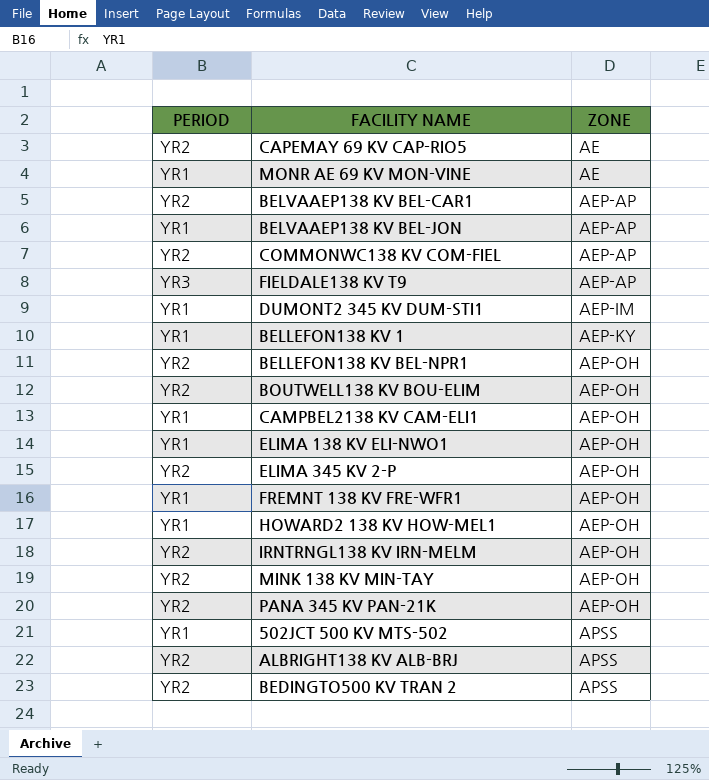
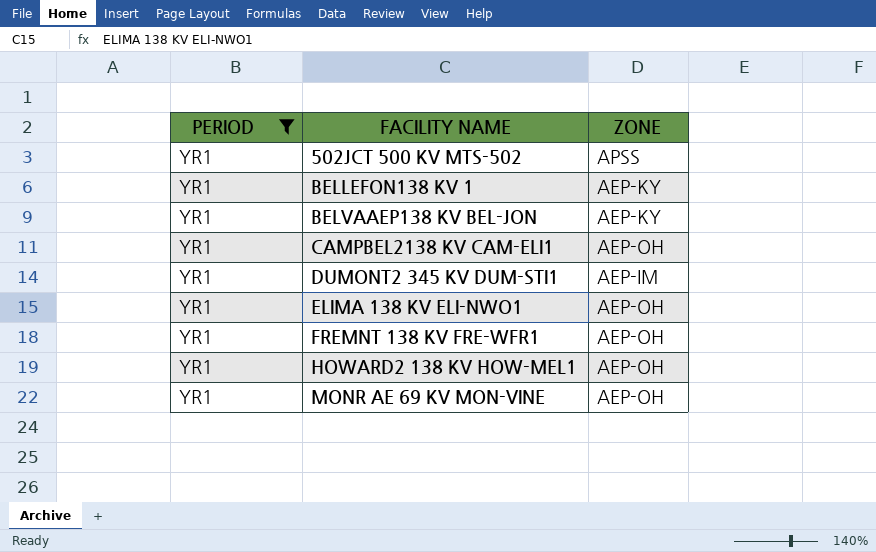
filter: none -> PERIOD = YR1
row order: ZONE ascending -> FACILITY NAME ascending
BELVAAEP138 KV BEL-JON | ZONE: AEP-AP -> AEP-KY
MONR AE 69 KV MON-VINE | ZONE: AE -> AEP-OH

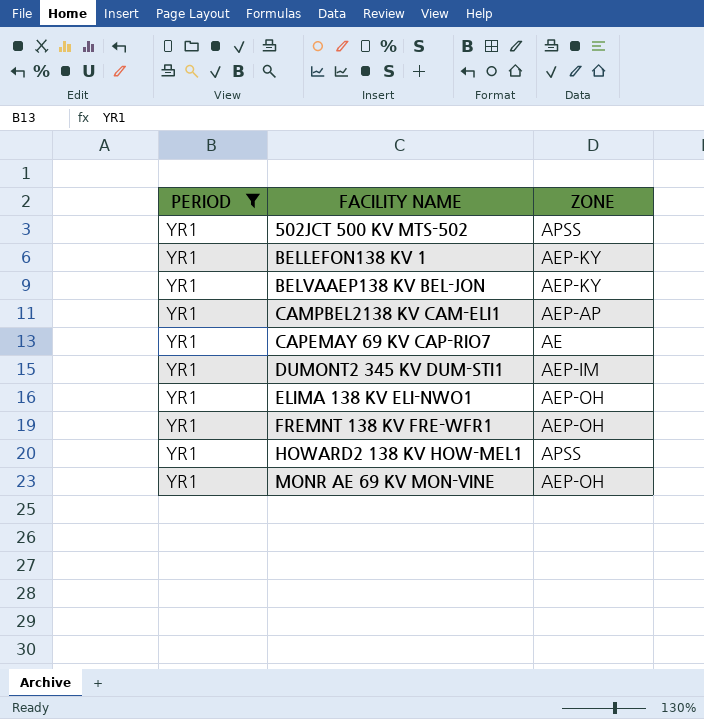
CAMPBEL2138 KV CAM-ELI1 | ZONE: AEP-OH -> AEP-AP
row CAPEMAY 69 KV CAP-RIO7: none -> YR1 | AE
HOWARD2 138 KV HOW-MEL1 | ZONE: AEP-OH -> APSS

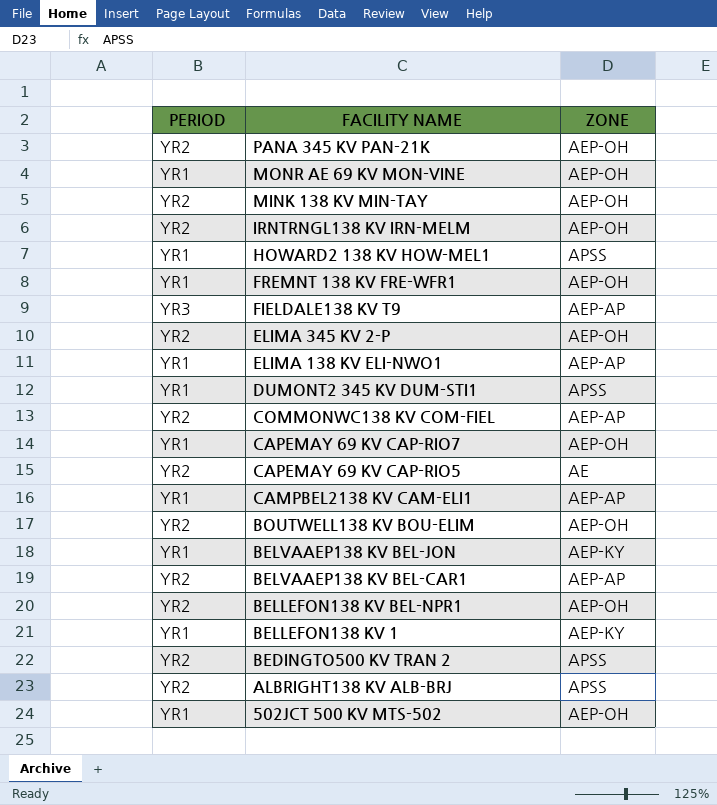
filter: PERIOD = YR1 -> none
row order: FACILITY NAME ascending -> FACILITY NAME descending
ELIMA 138 KV ELI-NWO1 | ZONE: AEP-OH -> AEP-AP
DUMONT2 345 KV DUM-STI1 | ZONE: AEP-IM -> APSS
CAPEMAY 69 KV CAP-RIO7 | ZONE: AE -> AEP-OH
502JCT 500 KV MTS-502 | ZONE: APSS -> AEP-OH

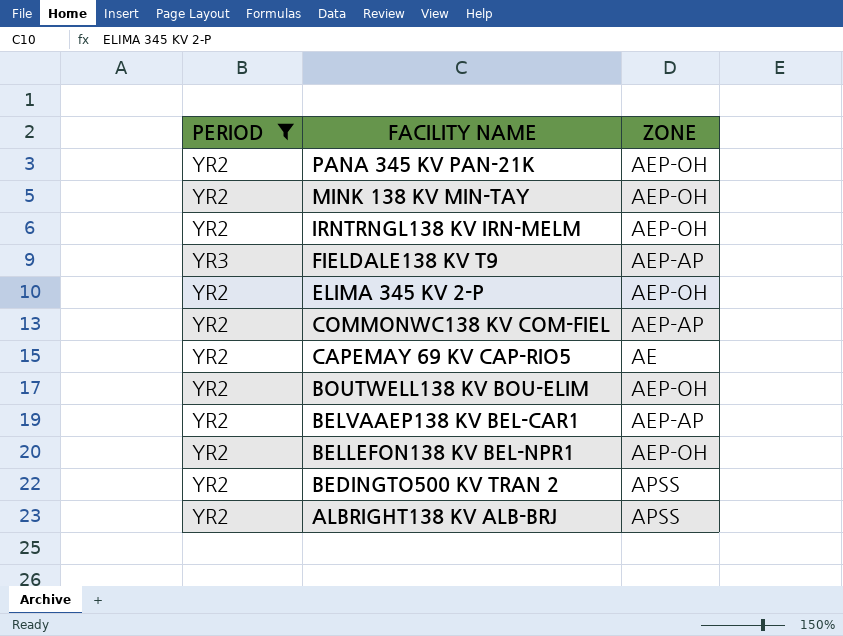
filter: none -> PERIOD != YR1

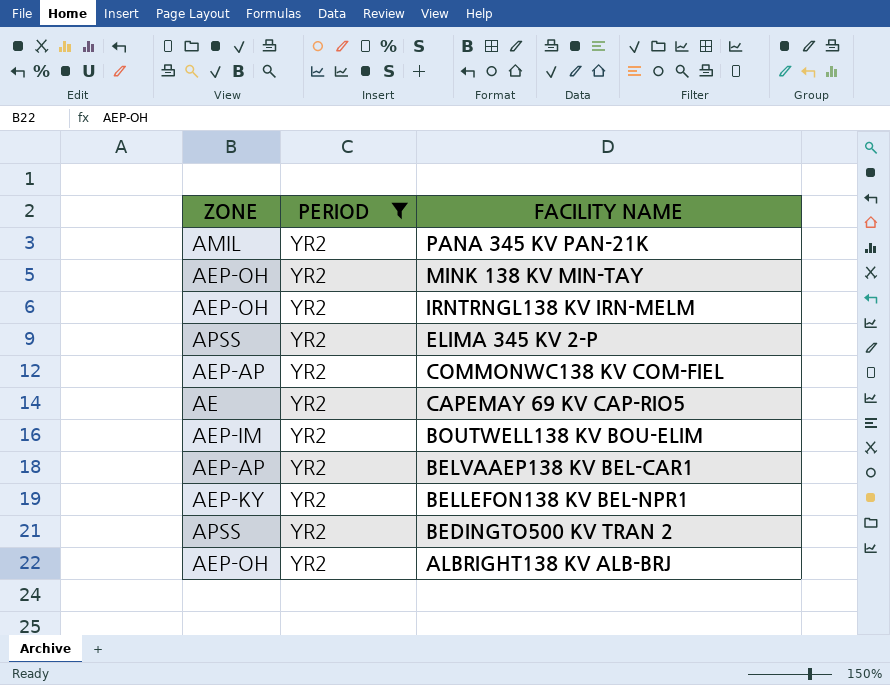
column ZONE | position: 3 -> 1
row FIELDALE138 KV T9: YR3 | AEP-AP -> none
PANA 345 KV PAN-21K | ZONE: AEP-OH -> AMIL
ELIMA 345 KV 2-P | ZONE: AEP-OH -> APSS
BOUTWELL138 KV BOU-ELIM | ZONE: AEP-OH -> AEP-IM
BELLEFON138 KV BEL-NPR1 | ZONE: AEP-OH -> AEP-KY
ALBRIGHT138 KV ALB-BRJ | ZONE: APSS -> AEP-OH

